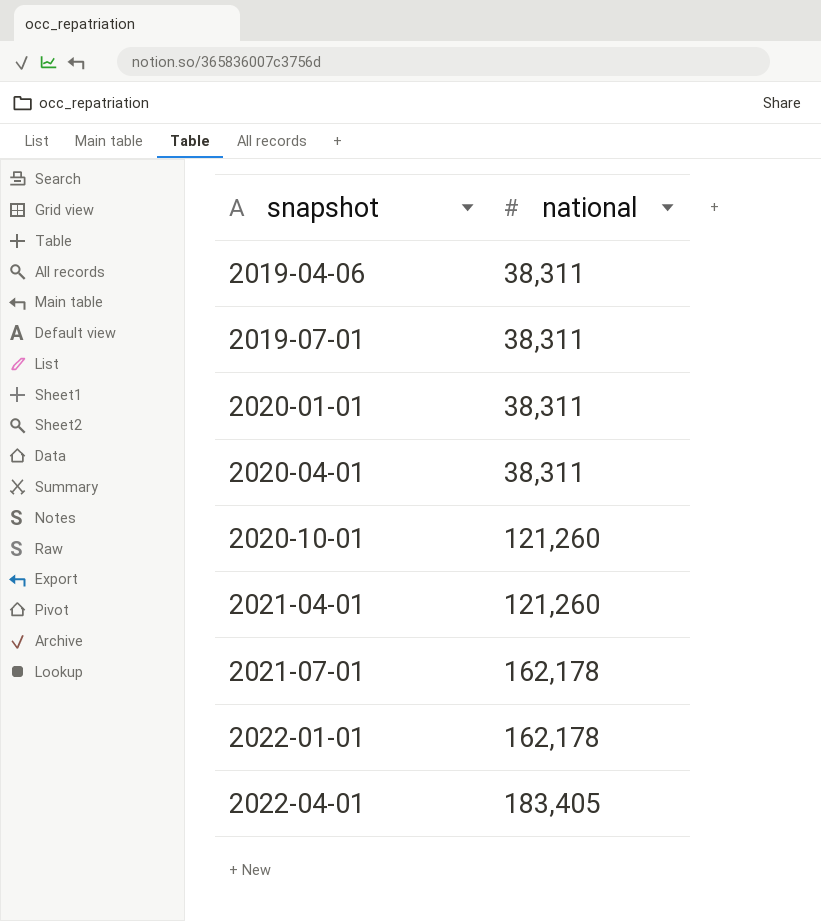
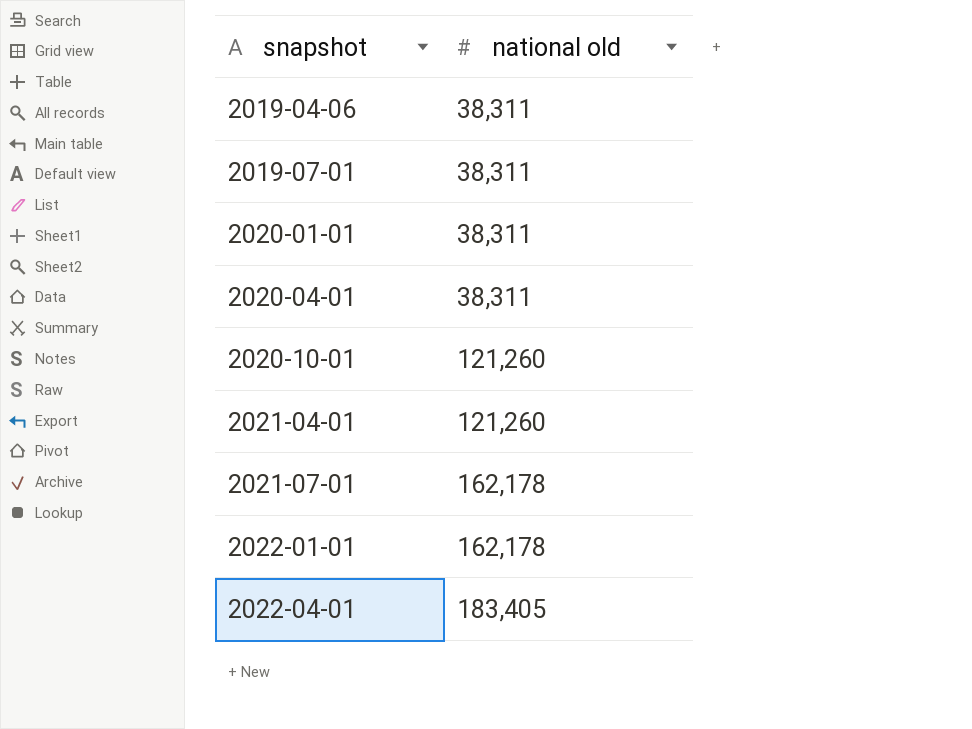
column name: national -> national old

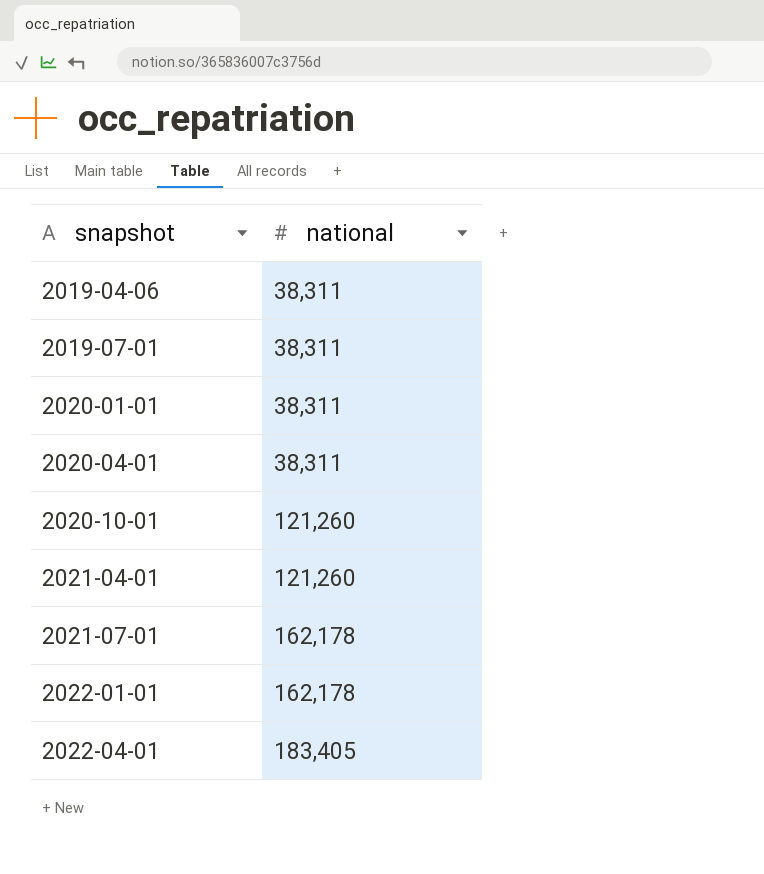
column name: national old -> national

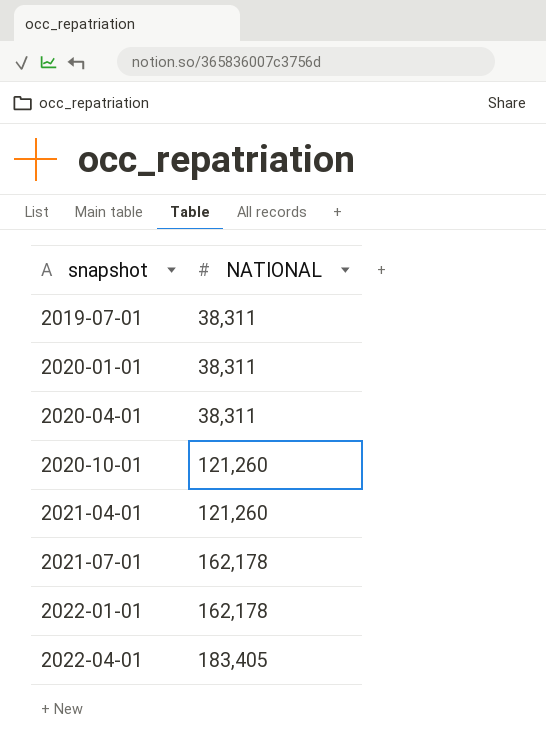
column name: national -> NATIONAL
row 2019-04-06: 38,311 -> none

